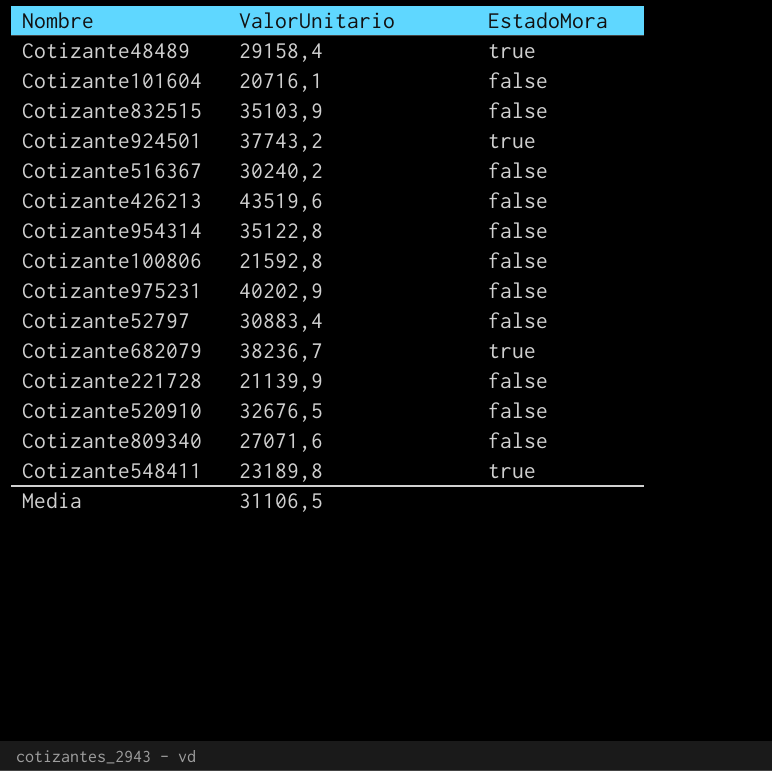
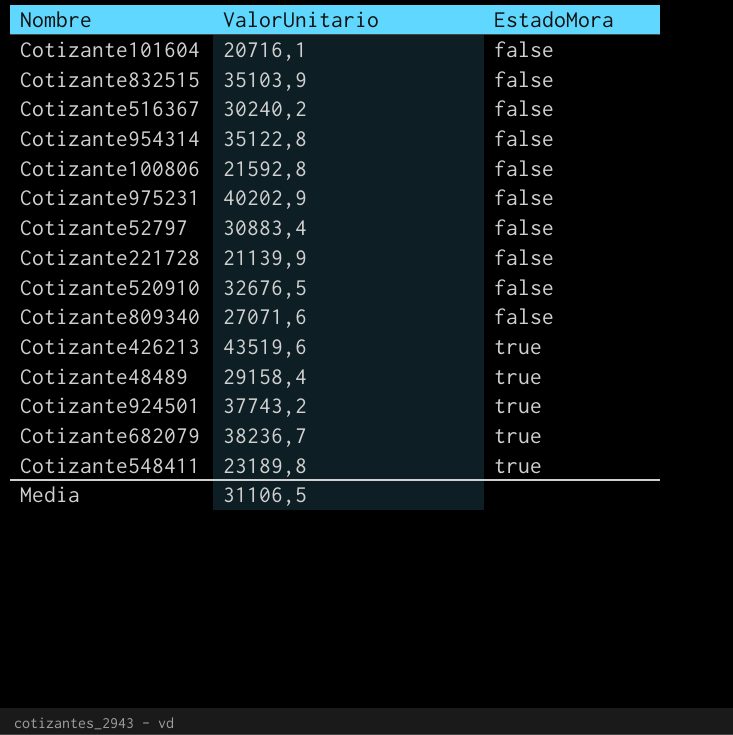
row order: none -> EstadoMora ascending
Cotizante426213 | EstadoMora: false -> true

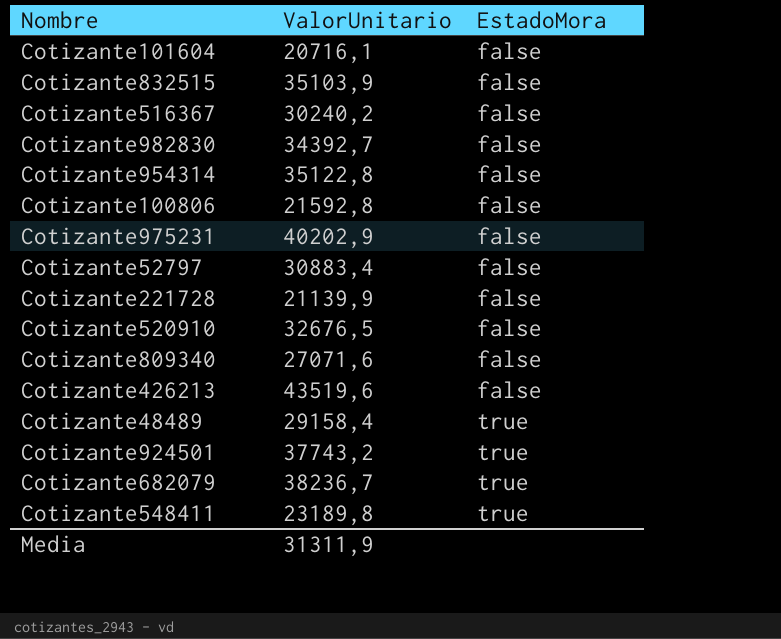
row Cotizante982830: none -> 34392,7 | false
Cotizante426213 | EstadoMora: true -> false
Media | ValorUnitario: 31106,5 -> 31311,9

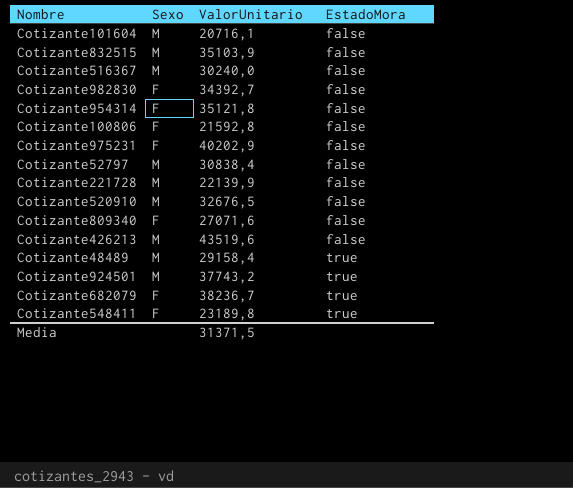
column Sexo | position: none -> 2
Cotizante516367 | ValorUnitario: 30240,2 -> 30240,0
Cotizante954314 | ValorUnitario: 35122,8 -> 35121,8
Cotizante52797 | ValorUnitario: 30883,4 -> 30838,4
Cotizante221728 | ValorUnitario: 21139,9 -> 22139,9
Media | ValorUnitario: 31311,9 -> 31371,5

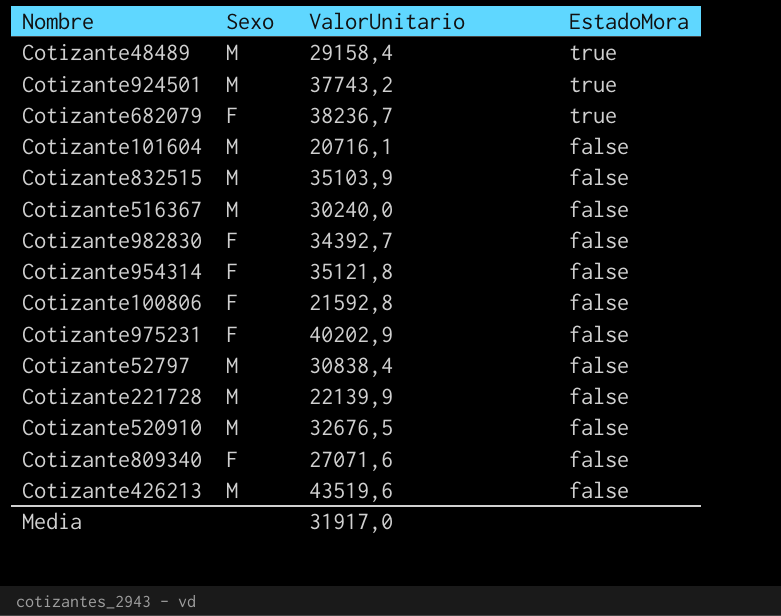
row order: EstadoMora ascending -> EstadoMora descending
row Cotizante548411: F | 23189,8 | true -> none
Media | ValorUnitario: 31371,5 -> 31917,0

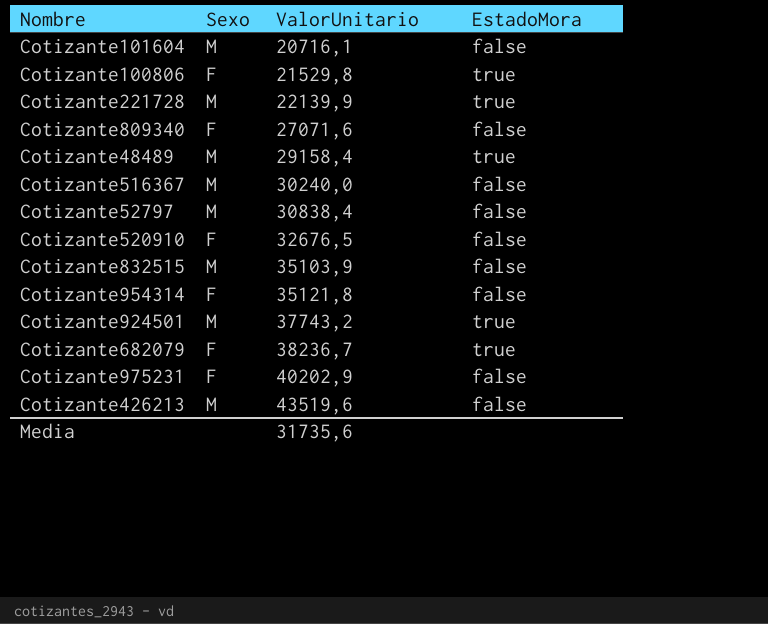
row order: EstadoMora descending -> ValorUnitario ascending
row Cotizante982830: F | 34392,7 | false -> none
Cotizante100806 | ValorUnitario: 21592,8 -> 21529,8
Cotizante100806 | EstadoMora: false -> true
Cotizante221728 | EstadoMora: false -> true
Cotizante520910 | Sexo: M -> F
Media | ValorUnitario: 31917,0 -> 31735,6

